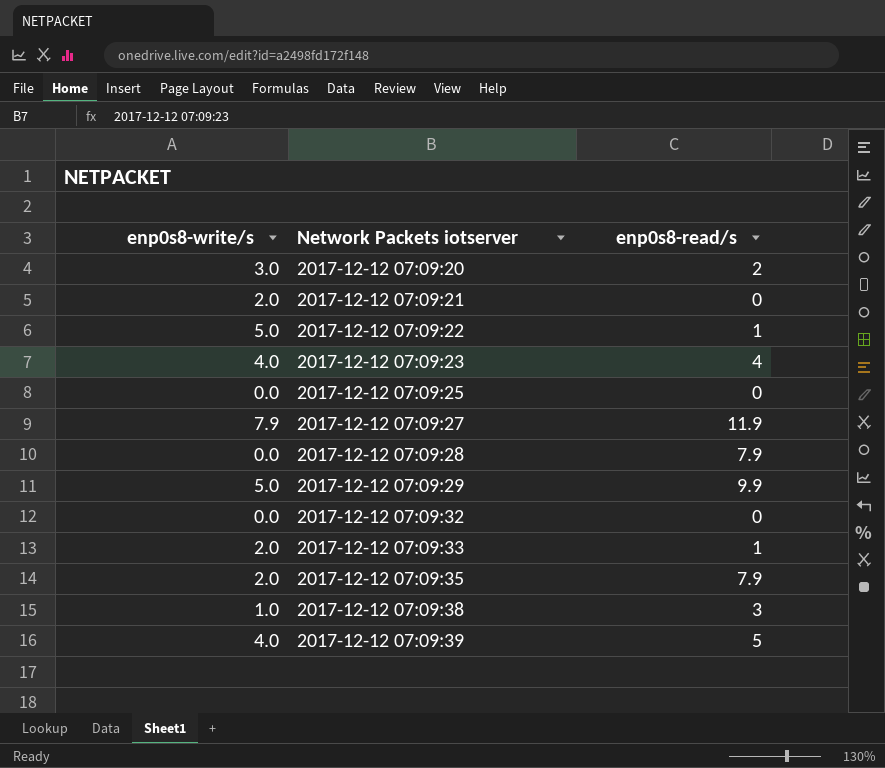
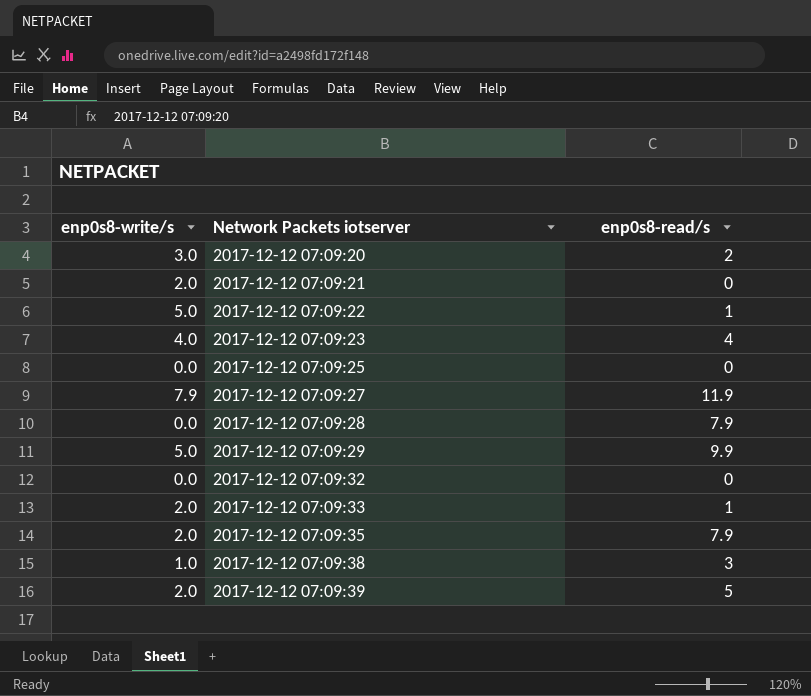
2017-12-12 07:09:39 | enp0s8-write/s: 4.0 -> 2.0

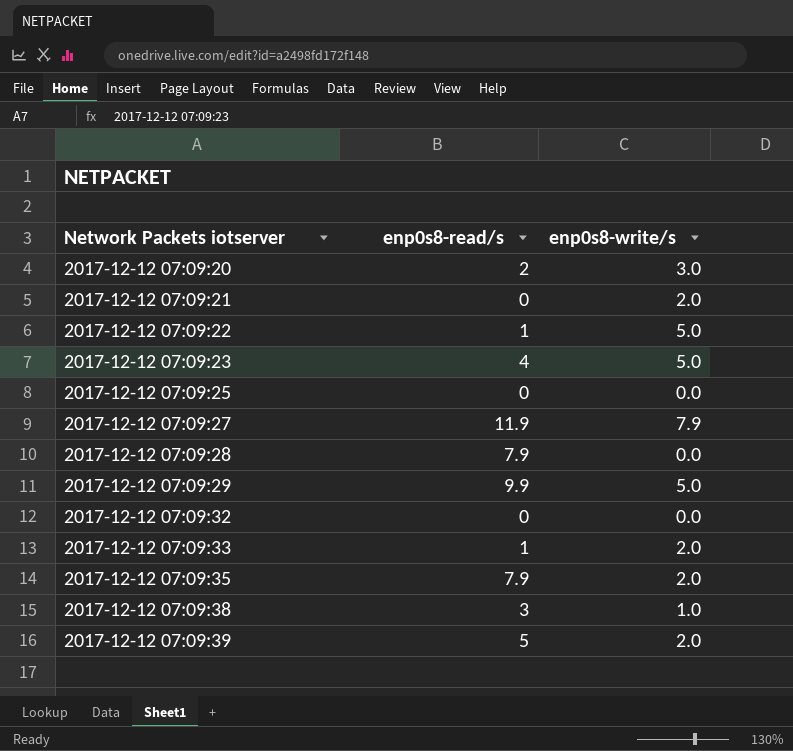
column enp0s8-write/s | position: 1 -> 3
2017-12-12 07:09:23 | enp0s8-write/s: 4.0 -> 5.0

